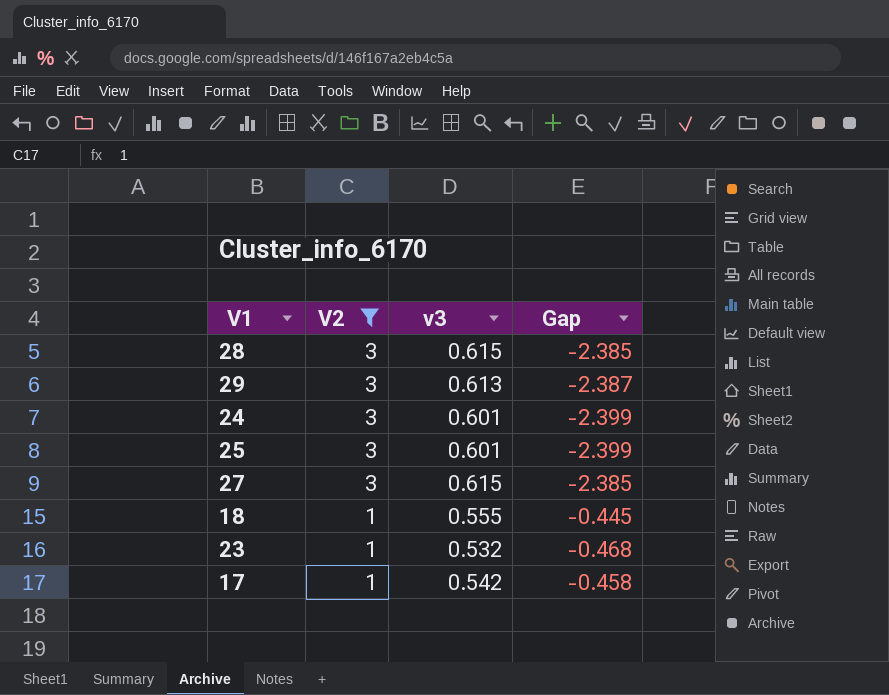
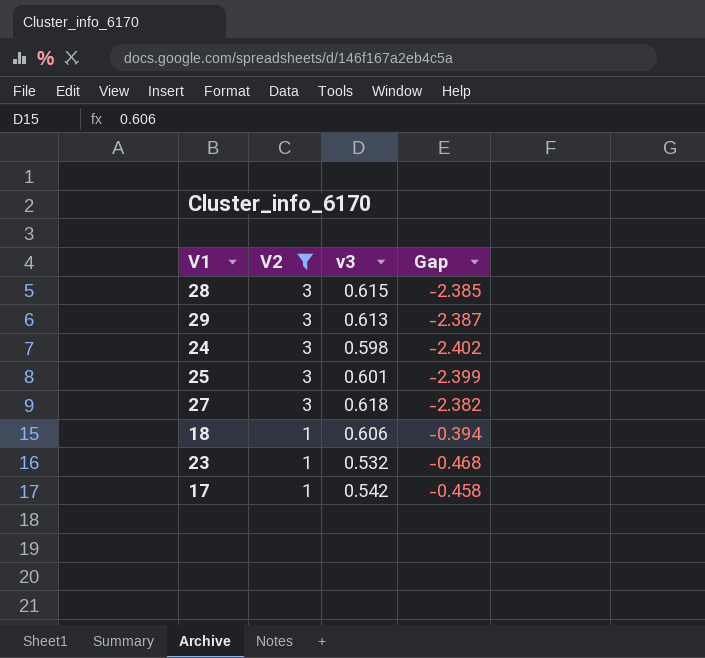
24 | v3: 0.601 -> 0.598
24 | Gap: -2.399 -> -2.402
27 | v3: 0.615 -> 0.618
27 | Gap: -2.385 -> -2.382
18 | v3: 0.555 -> 0.606
18 | Gap: -0.445 -> -0.394

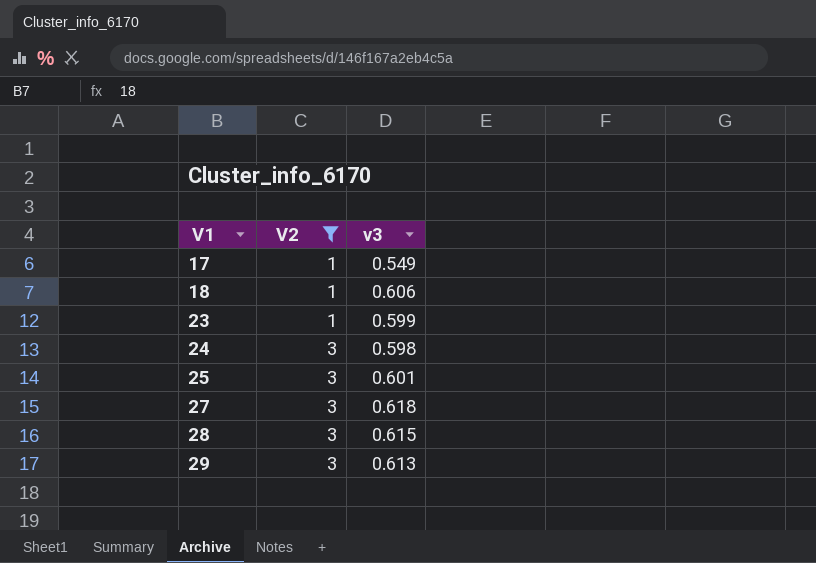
row order: V2 descending -> V1 ascending
column Gap | formula: [v3] - [V2] -> none
17 | v3: 0.542 -> 0.549
23 | v3: 0.532 -> 0.599

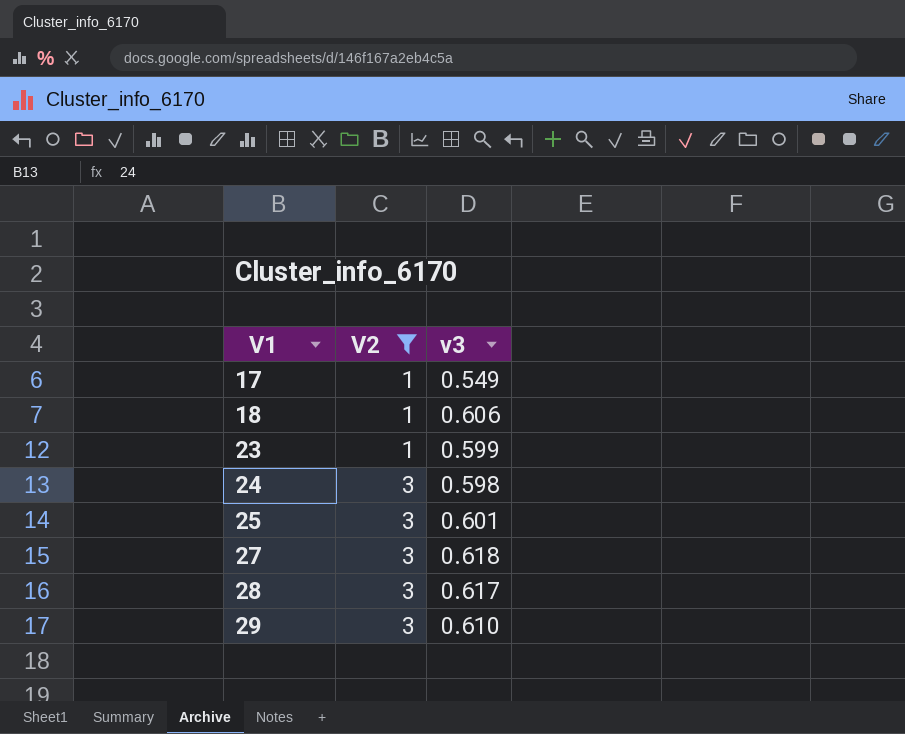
28 | v3: 0.615 -> 0.617
29 | v3: 0.613 -> 0.610

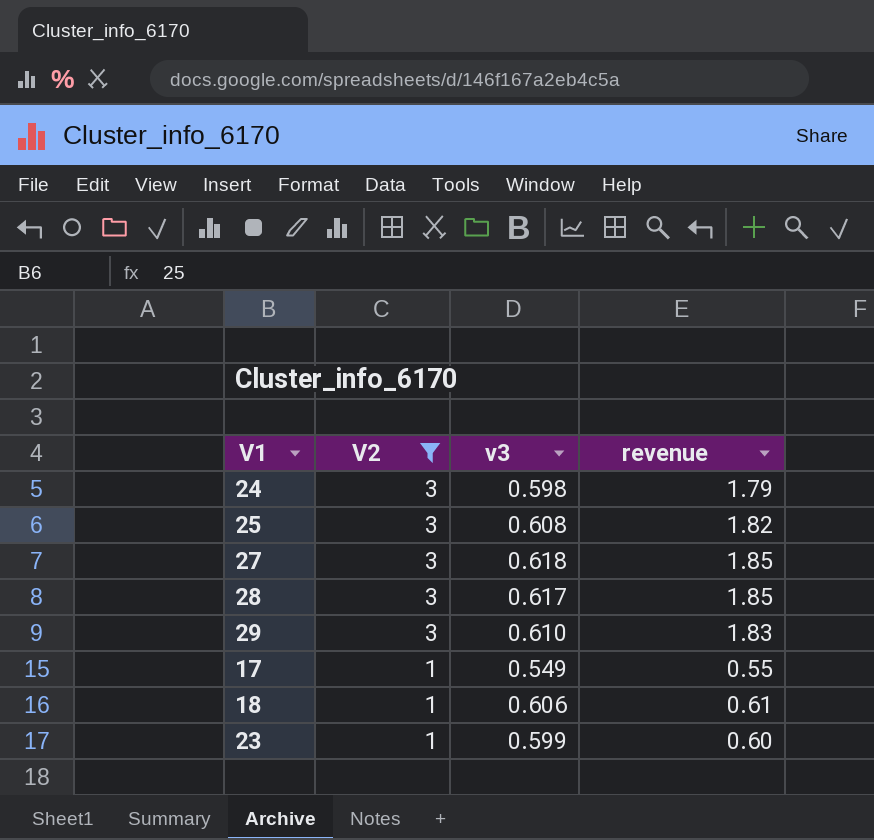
row order: V1 ascending -> V2 descending
column revenue | formula: none -> [V2] * [v3]
25 | v3: 0.601 -> 0.608

